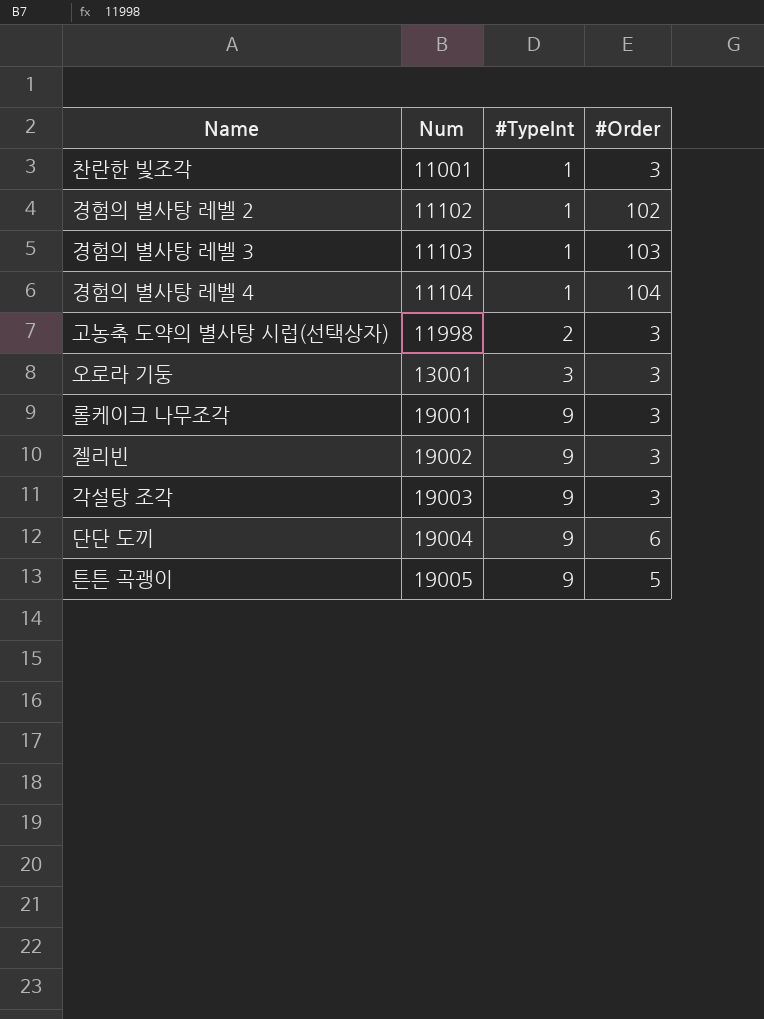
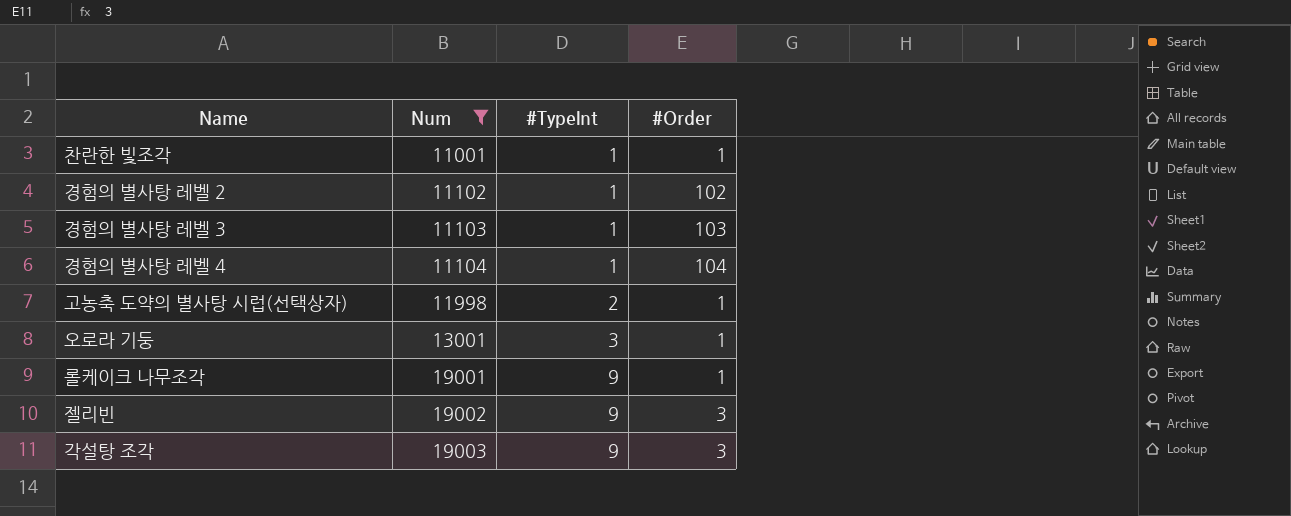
filter: none -> Num <= 19003
찬란한 빛조각 | #Order: 3 -> 1
고농축 도약의 별사탕 시럽(선택상자) | #Order: 3 -> 1
오로라 기둥 | #Order: 3 -> 1
롤케이크 나무조각 | #Order: 3 -> 1

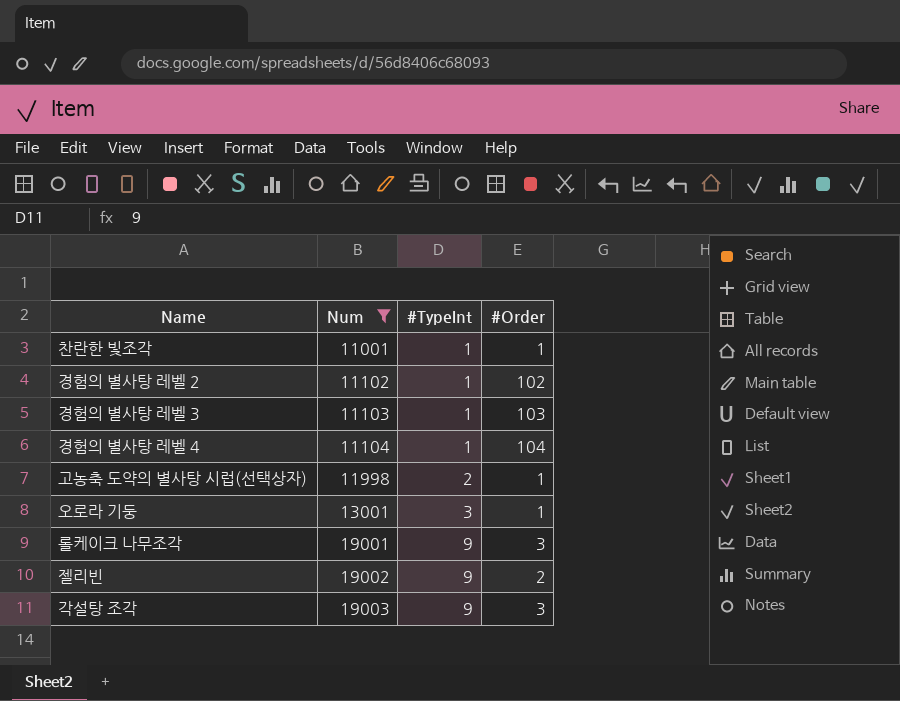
롤케이크 나무조각 | #Order: 1 -> 3
젤리빈 | #Order: 3 -> 2

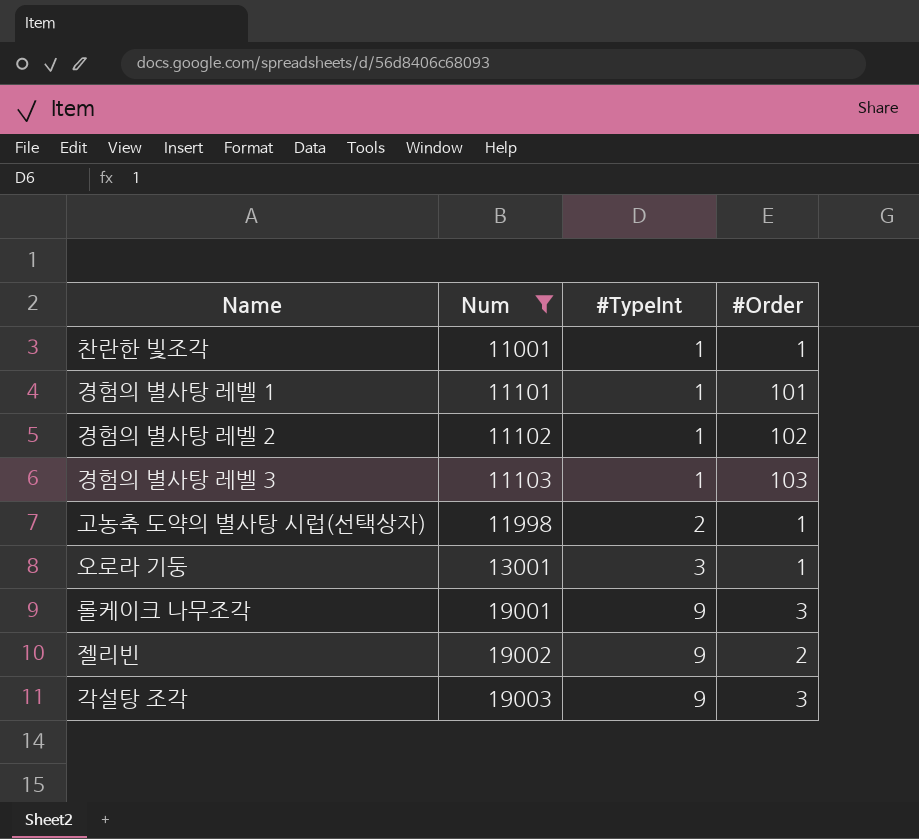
row 경험의 별사탕 레벨 4: 11104 | 1 | 104 -> none
row 경험의 별사탕 레벨 1: none -> 11101 | 1 | 101

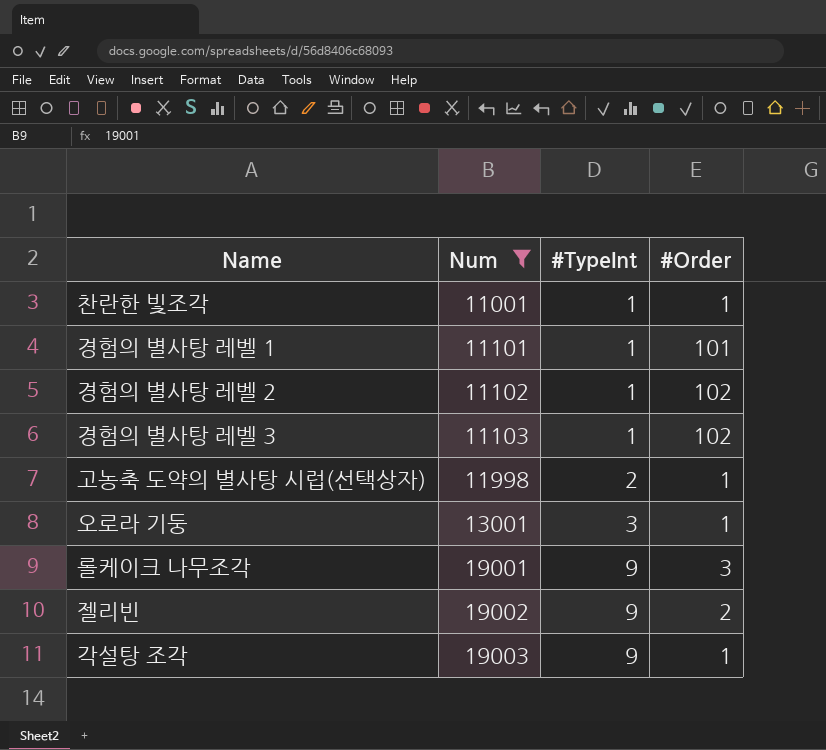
경험의 별사탕 레벨 3 | #Order: 103 -> 102
각설탕 조각 | #Order: 3 -> 1

